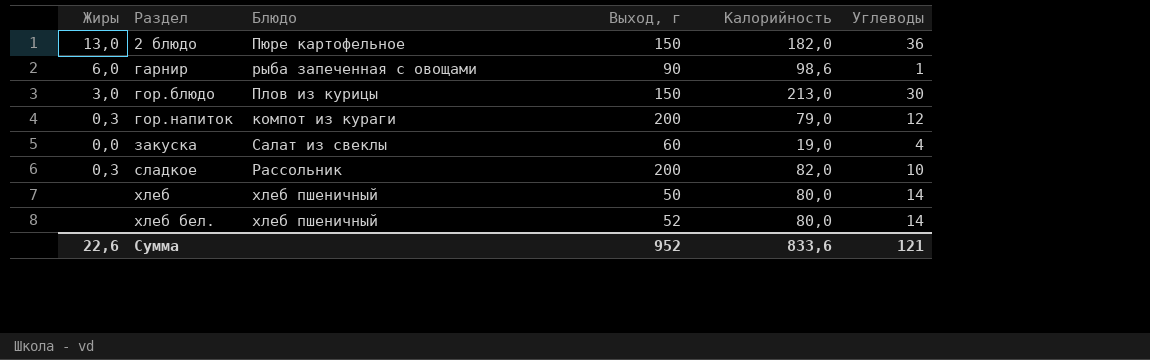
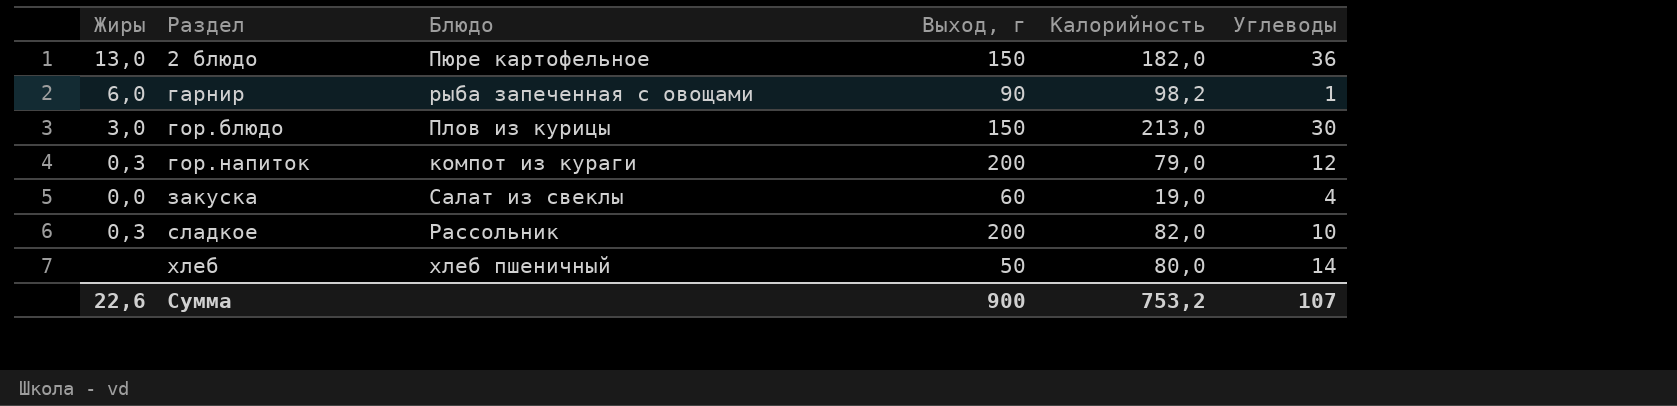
row хлеб бел.: none | хлеб пшеничный | 52 | 80,0 | 14 -> none
гарнир | Калорийность: 98,6 -> 98,2
Сумма | Выход, г: 952 -> 900
Сумма | Калорийность: 833,6 -> 753,2
Сумма | Углеводы: 121 -> 107

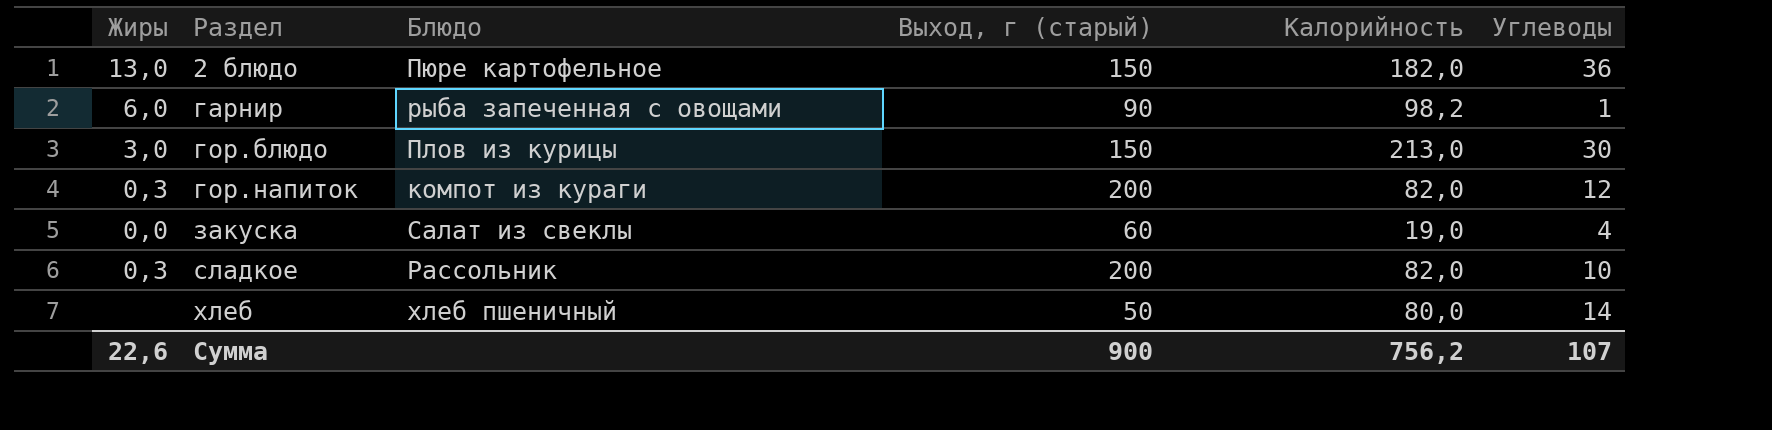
column name: Выход, г -> Выход, г (старый)
гор.напиток | Калорийность: 79,0 -> 82,0
Сумма | Калорийность: 753,2 -> 756,2

